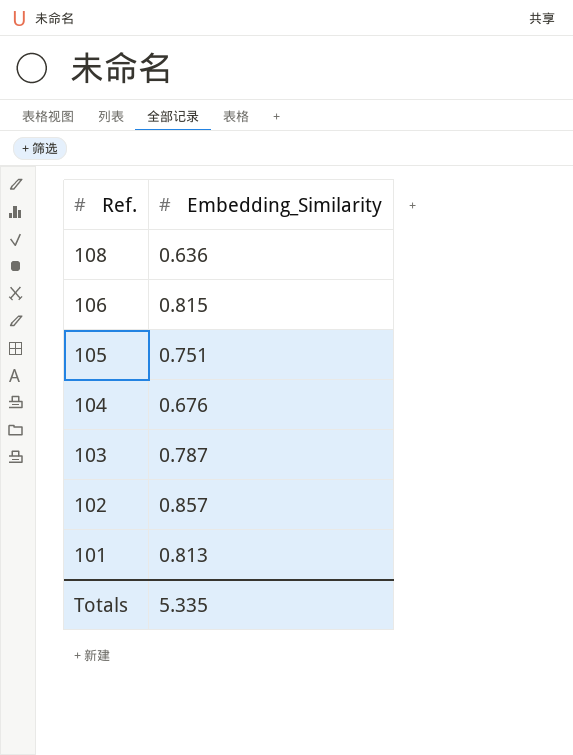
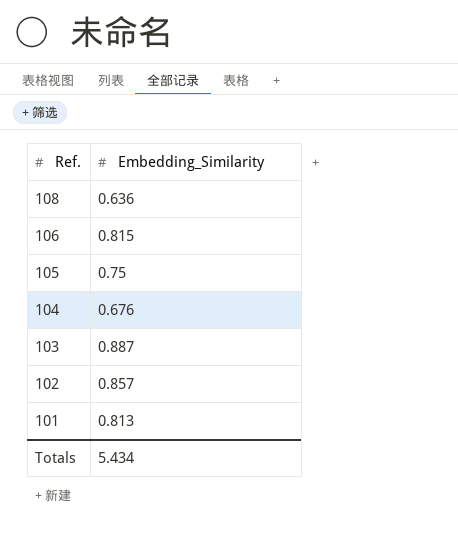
105 | Embedding_Similarity: 0.751 -> 0.75
103 | Embedding_Similarity: 0.787 -> 0.887
Totals | Embedding_Similarity: 5.335 -> 5.434

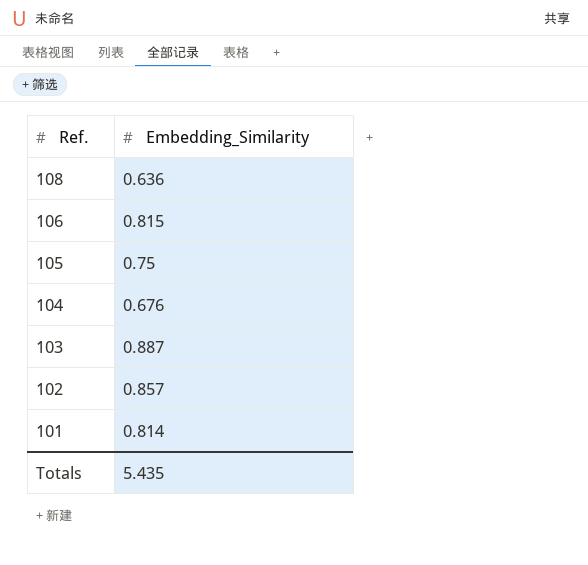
101 | Embedding_Similarity: 0.813 -> 0.814
Totals | Embedding_Similarity: 5.434 -> 5.435

